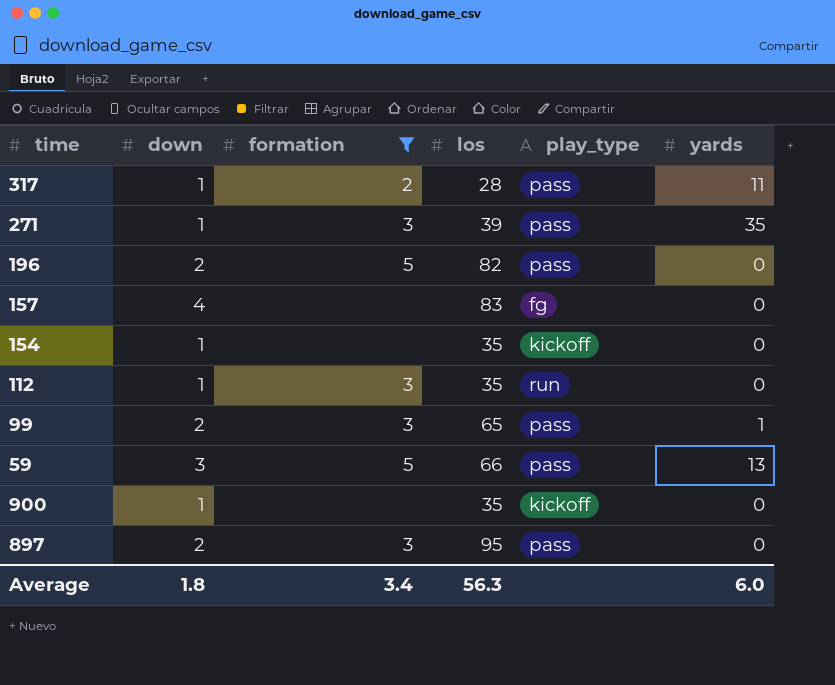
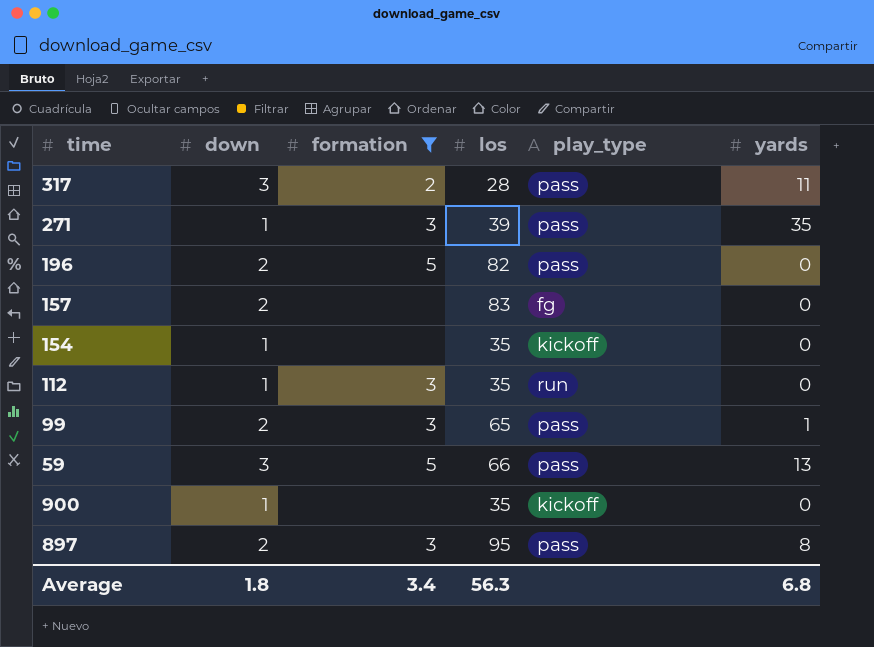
317 | down: 1 -> 3
157 | down: 4 -> 2
897 | yards: 0 -> 8
Average | yards: 6.0 -> 6.8

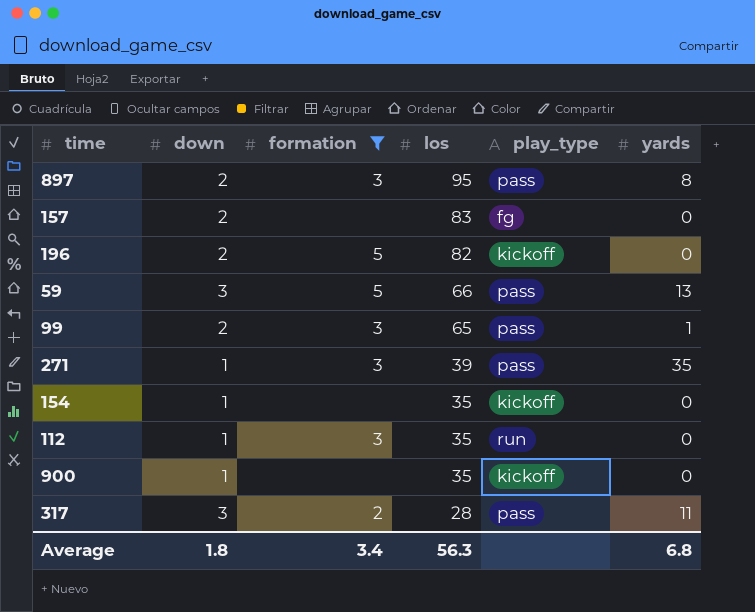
row order: none -> los descending
196 | play_type: pass -> kickoff

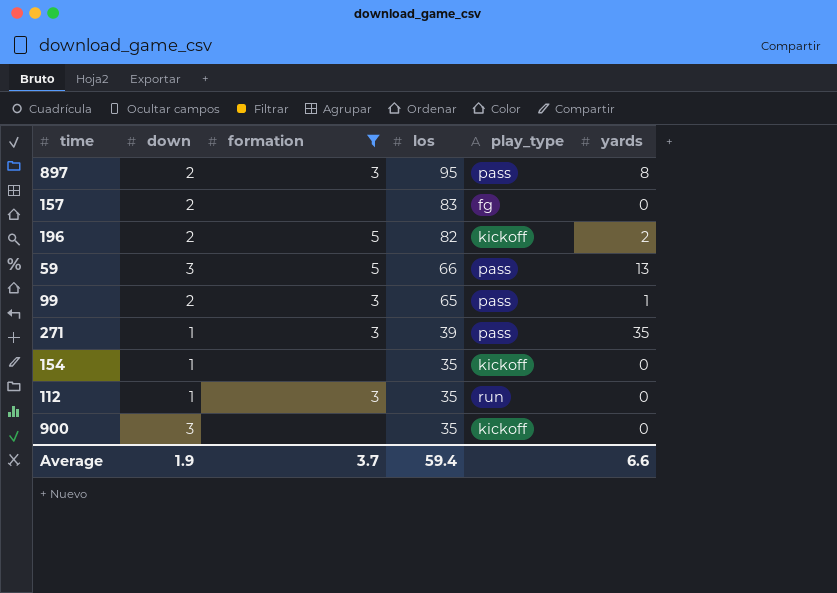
row 317: 3 | 2 | 28 | pass | 11 -> none
196 | yards: 0 -> 2
900 | down: 1 -> 3
Average | down: 1.8 -> 1.9
Average | formation: 3.4 -> 3.7
Average | los: 56.3 -> 59.4
Average | yards: 6.8 -> 6.6

